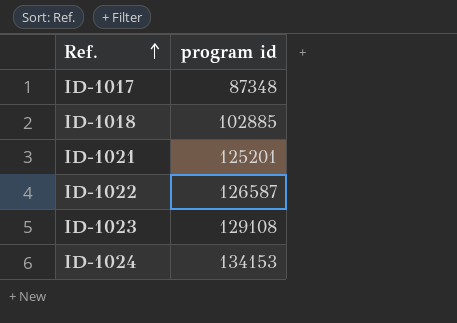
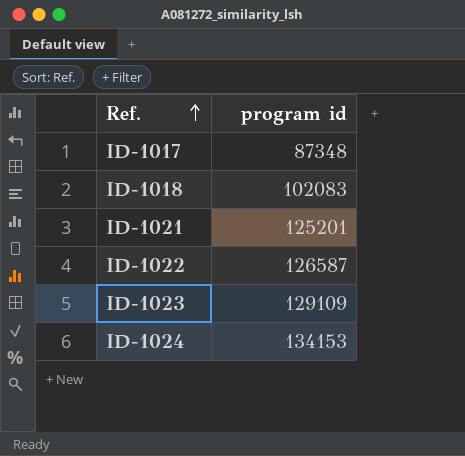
ID-1018 | program id: 102885 -> 102083
ID-1023 | program id: 129108 -> 129109

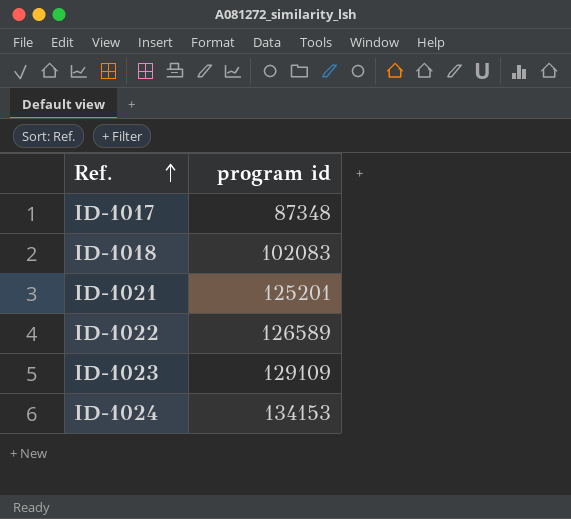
ID-1022 | program id: 126587 -> 126589

